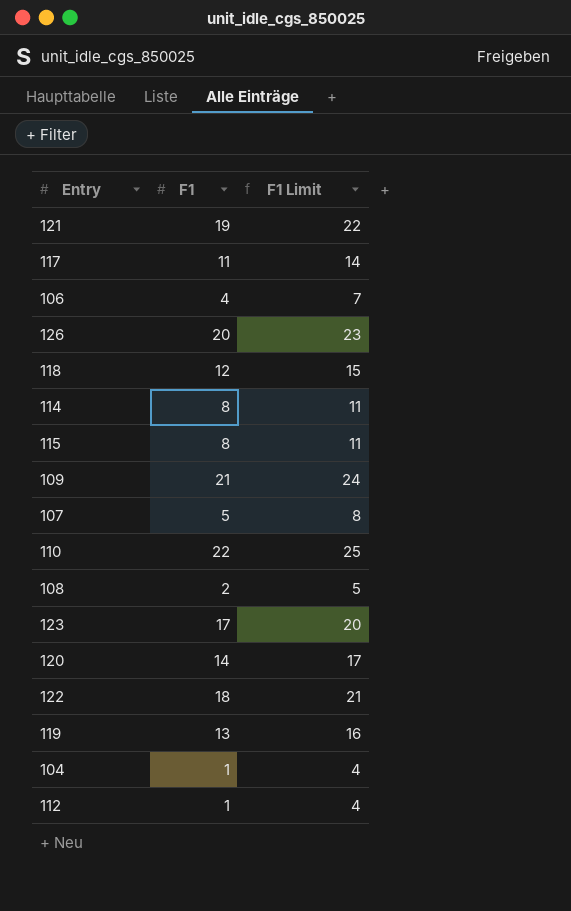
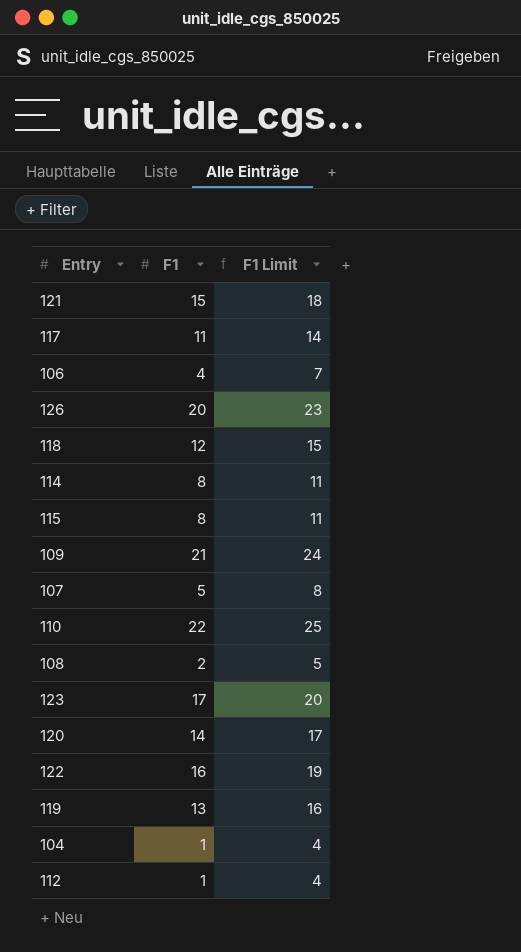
121 | F1: 19 -> 15
121 | F1 Limit: 22 -> 18
122 | F1: 18 -> 16
122 | F1 Limit: 21 -> 19

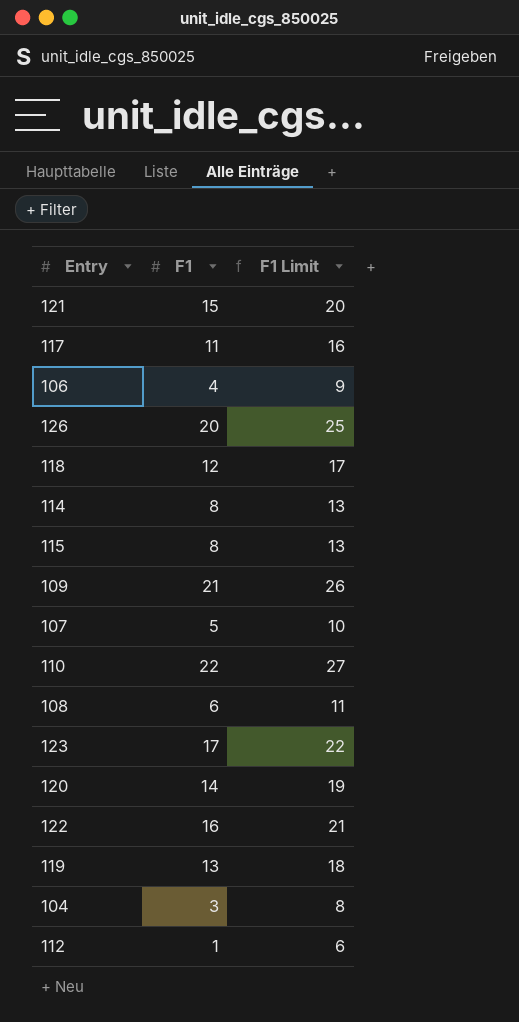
column F1 Limit | formula: [F1] + 3 -> [F1] + 5
108 | F1: 2 -> 6
104 | F1: 1 -> 3

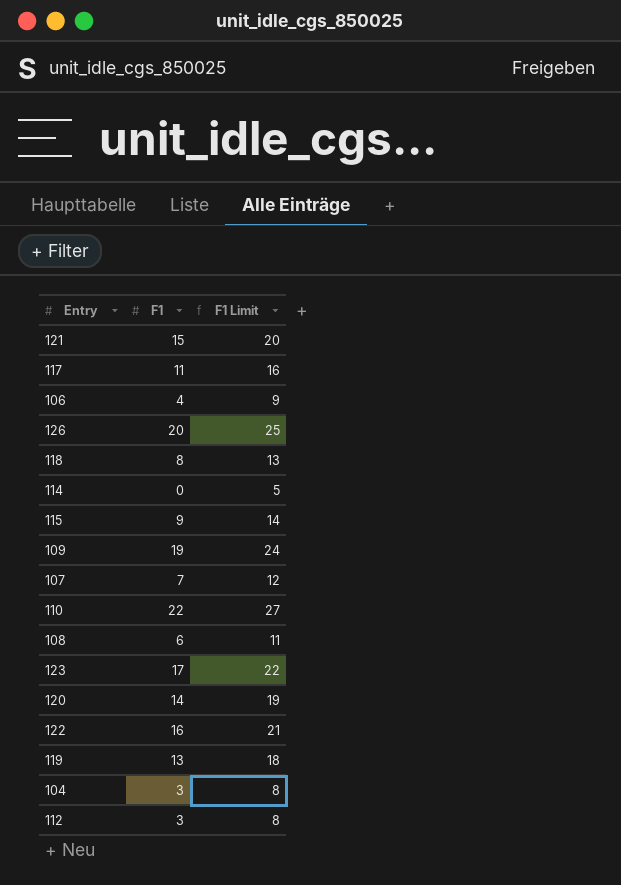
118 | F1: 12 -> 8
118 | F1 Limit: 17 -> 13
114 | F1: 8 -> 0
114 | F1 Limit: 13 -> 5
115 | F1: 8 -> 9
115 | F1 Limit: 13 -> 14
109 | F1: 21 -> 19
109 | F1 Limit: 26 -> 24
107 | F1: 5 -> 7
107 | F1 Limit: 10 -> 12
112 | F1: 1 -> 3
112 | F1 Limit: 6 -> 8

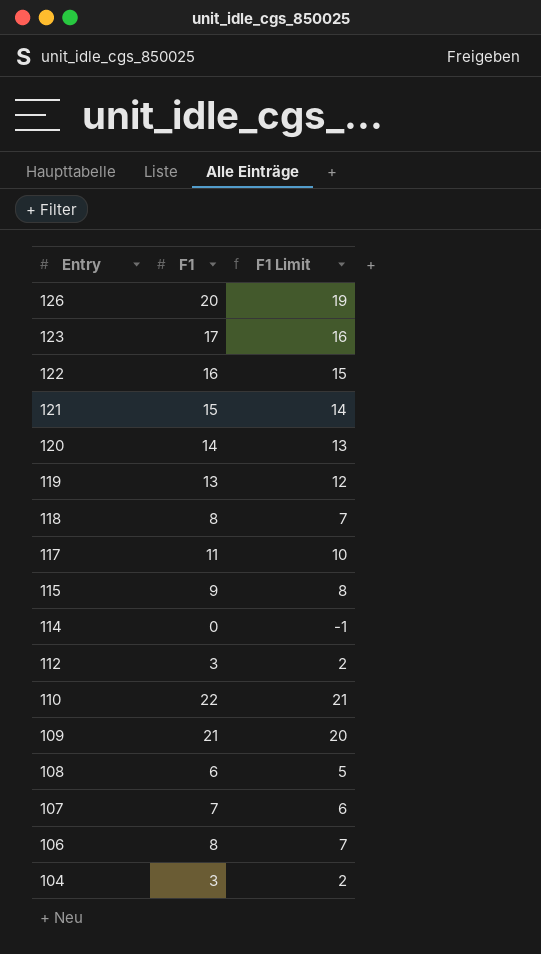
row order: none -> Entry descending
column F1 Limit | formula: [F1] + 5 -> [F1] - 1
109 | F1: 19 -> 21
106 | F1: 4 -> 8

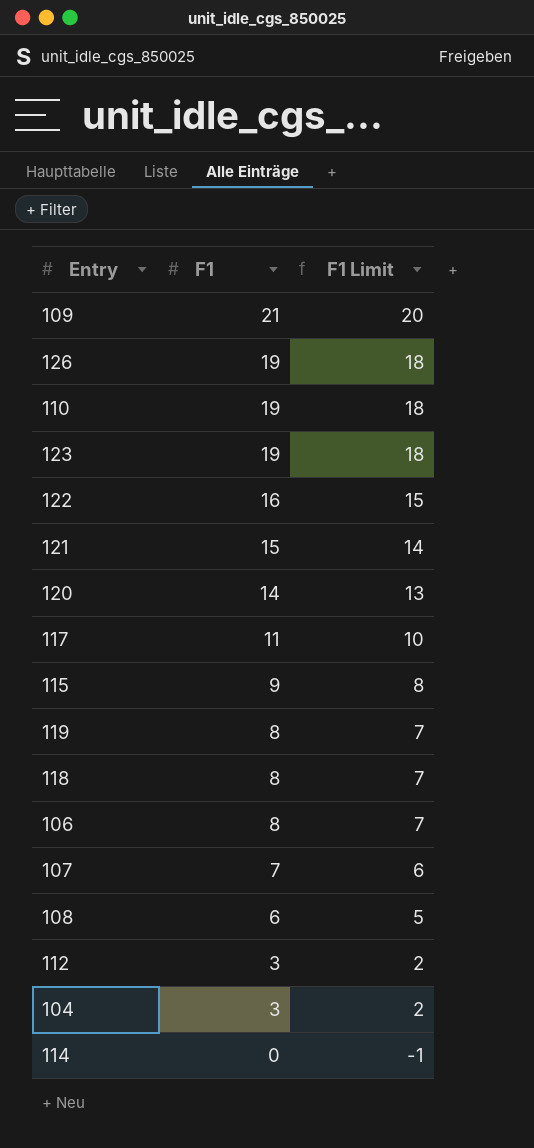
row order: Entry descending -> F1 descending
126 | F1: 20 -> 19
126 | F1 Limit: 19 -> 18
110 | F1: 22 -> 19
110 | F1 Limit: 21 -> 18
123 | F1: 17 -> 19
123 | F1 Limit: 16 -> 18
119 | F1: 13 -> 8
119 | F1 Limit: 12 -> 7

